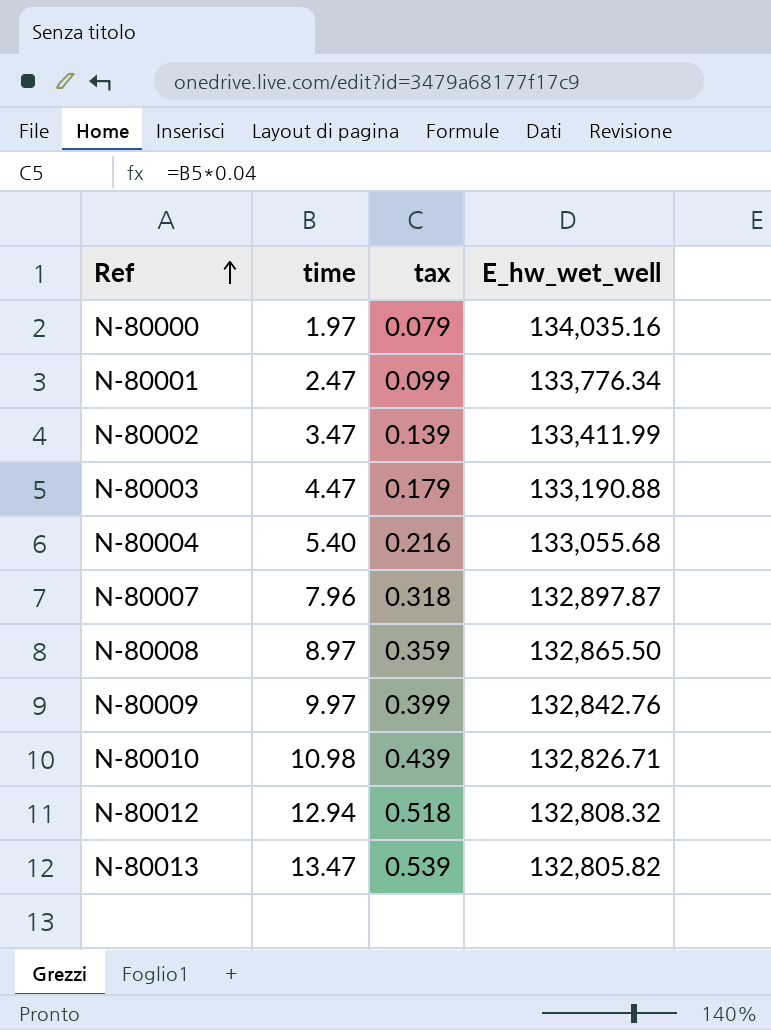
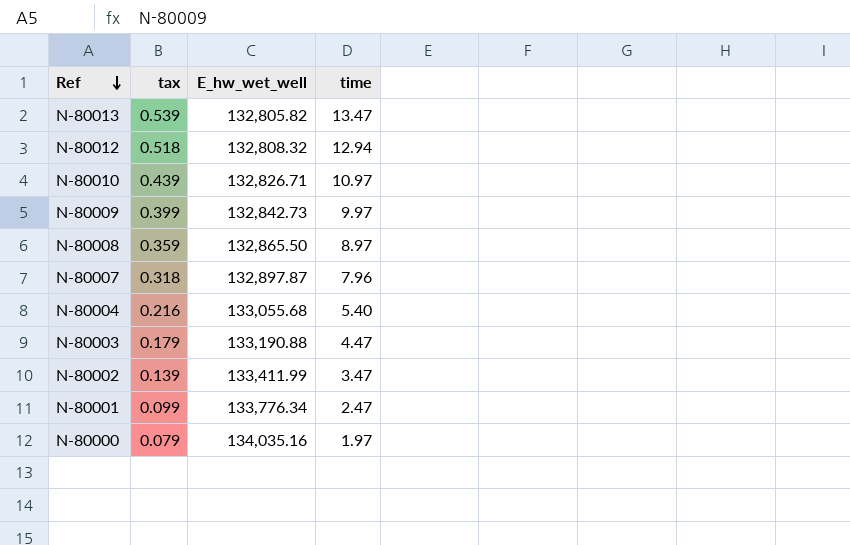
row order: Ref ascending -> Ref descending
column time | position: 2 -> 4
N-80010 | time: 10.98 -> 10.97
N-80009 | E_hw_wet_well: 132,842.76 -> 132,842.73

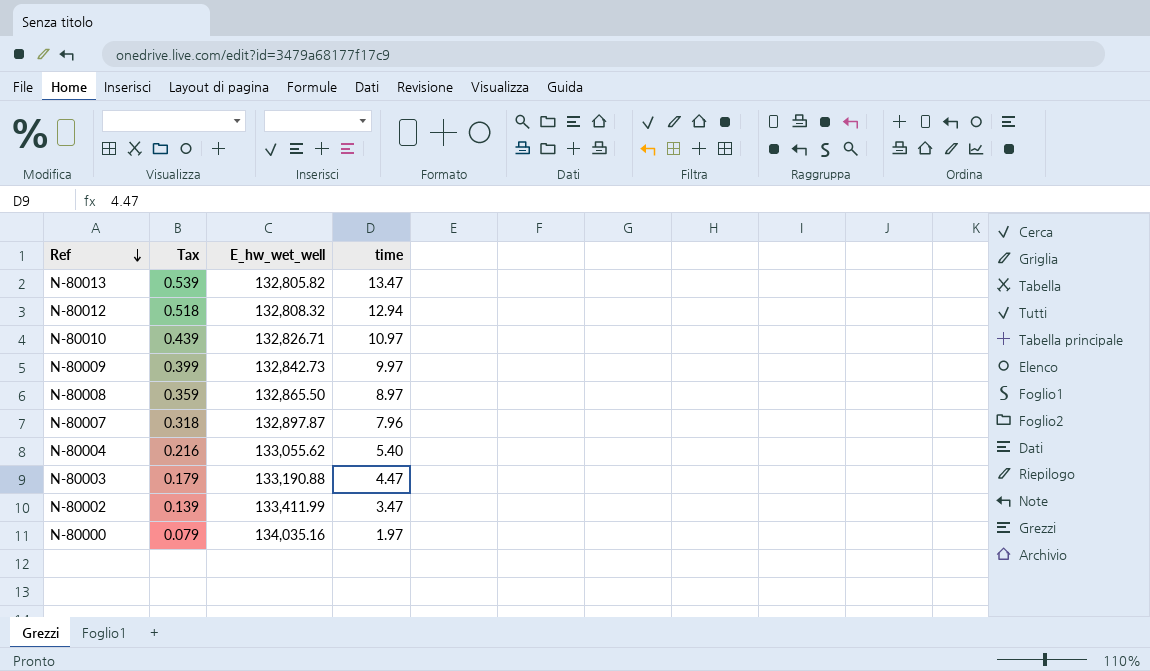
column name: tax -> Tax
row N-80001: 0.099 | 133,776.34 | 2.47 -> none
N-80004 | E_hw_wet_well: 133,055.68 -> 133,055.62

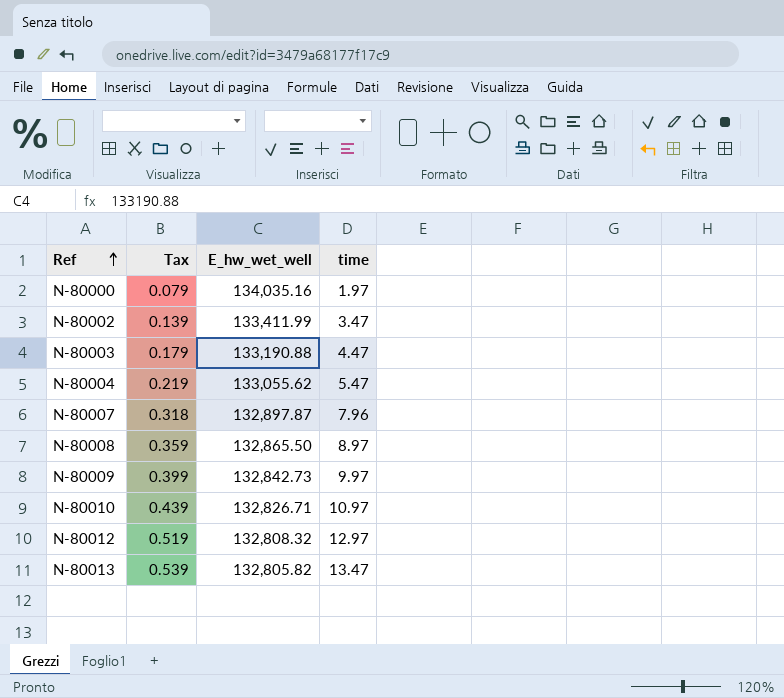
row order: Ref descending -> Ref ascending
N-80004 | Tax: 0.216 -> 0.219
N-80004 | time: 5.40 -> 5.47
N-80012 | Tax: 0.518 -> 0.519
N-80012 | time: 12.94 -> 12.97

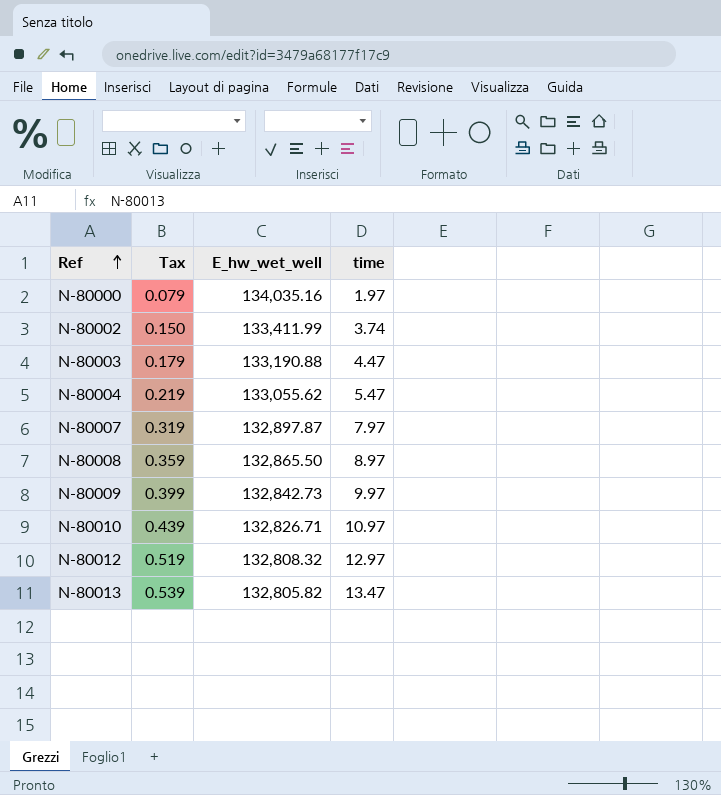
N-80002 | Tax: 0.139 -> 0.150
N-80002 | time: 3.47 -> 3.74
N-80007 | Tax: 0.318 -> 0.319
N-80007 | time: 7.96 -> 7.97

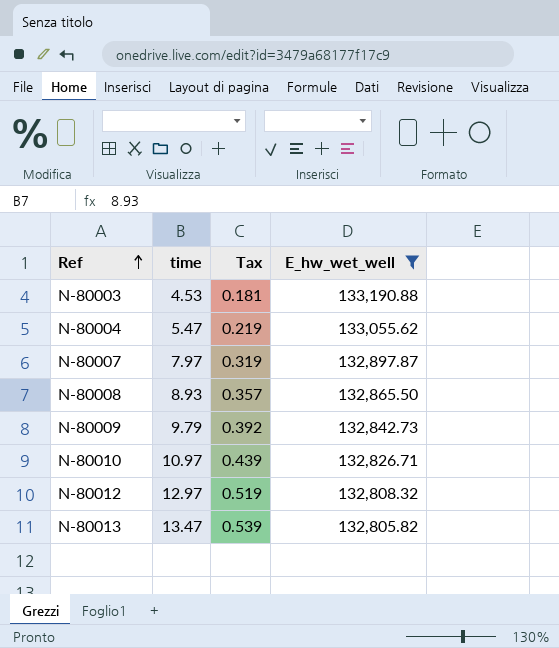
filter: none -> E_hw_wet_well <= 133,190.88
column time | position: 4 -> 2
N-80003 | time: 4.47 -> 4.53
N-80003 | Tax: 0.179 -> 0.181
N-80008 | time: 8.97 -> 8.93
N-80008 | Tax: 0.359 -> 0.357
N-80009 | time: 9.97 -> 9.79
N-80009 | Tax: 0.399 -> 0.392

